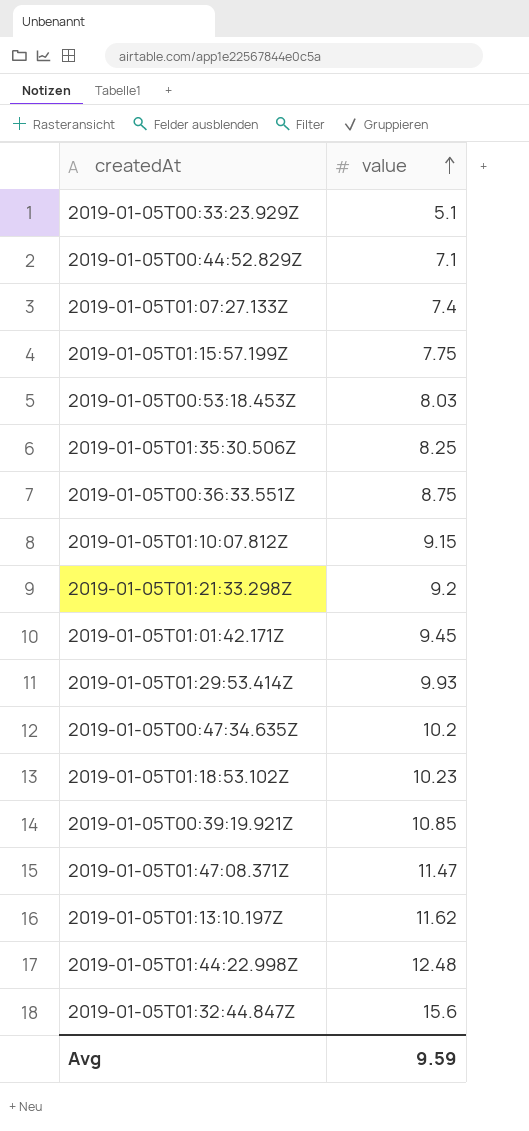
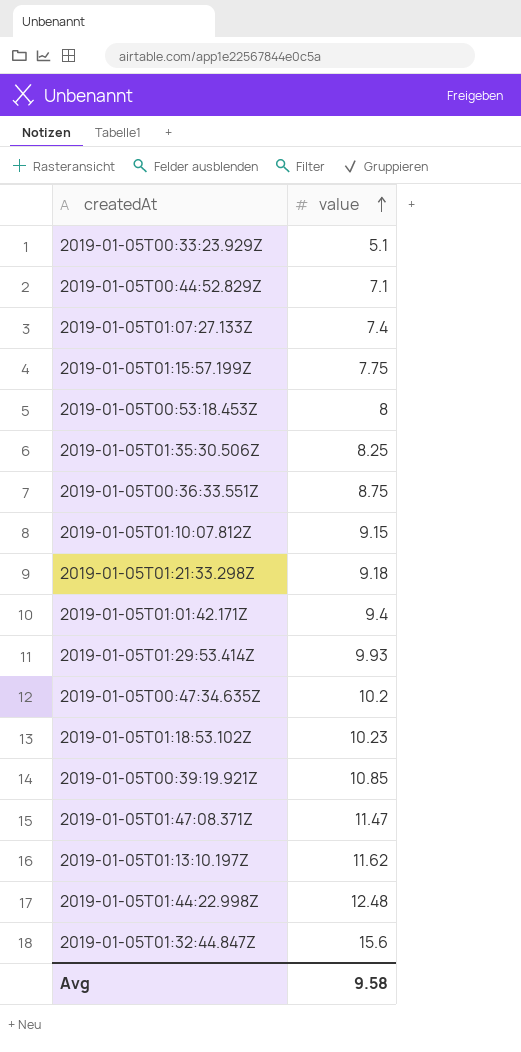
2019-01-05T00:53:18.453Z | value: 8.03 -> 8
2019-01-05T01:21:33.298Z | value: 9.2 -> 9.18
2019-01-05T01:01:42.171Z | value: 9.45 -> 9.4
Avg | value: 9.59 -> 9.58

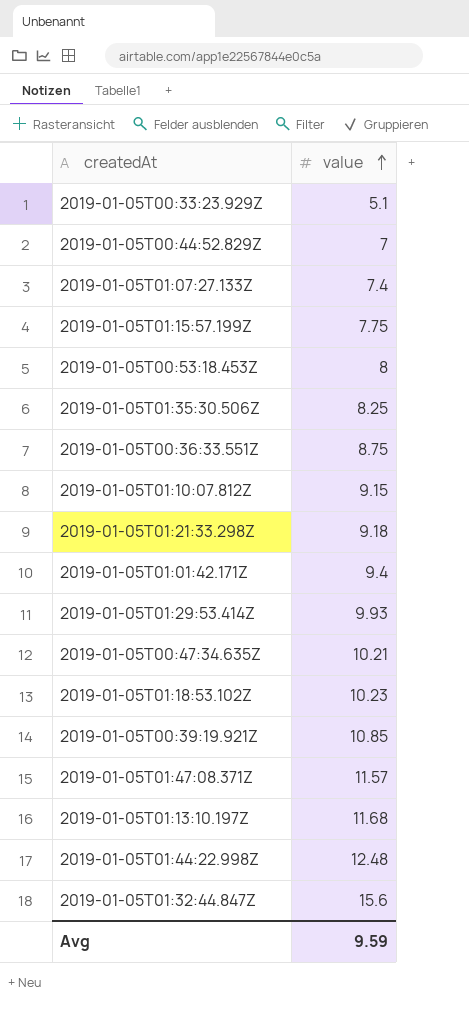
2019-01-05T00:44:52.829Z | value: 7.1 -> 7
2019-01-05T00:47:34.635Z | value: 10.2 -> 10.21
2019-01-05T01:47:08.371Z | value: 11.47 -> 11.57
2019-01-05T01:13:10.197Z | value: 11.62 -> 11.68
Avg | value: 9.58 -> 9.59

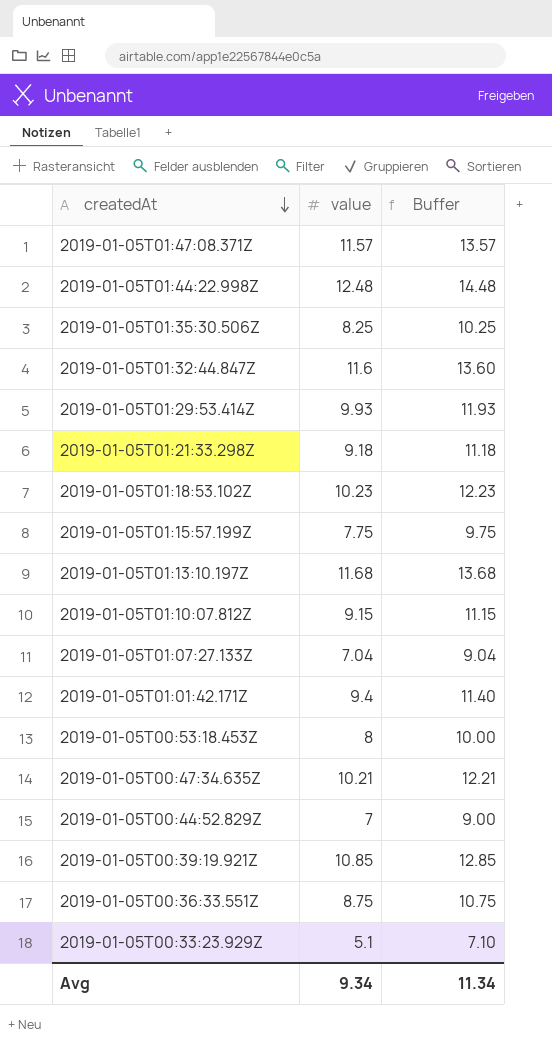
row order: value ascending -> createdAt descending
column Buffer | formula: none -> [value] + 2
2019-01-05T01:32:44.847Z | value: 15.6 -> 11.6
2019-01-05T01:07:27.133Z | value: 7.4 -> 7.04
Avg | value: 9.59 -> 9.34

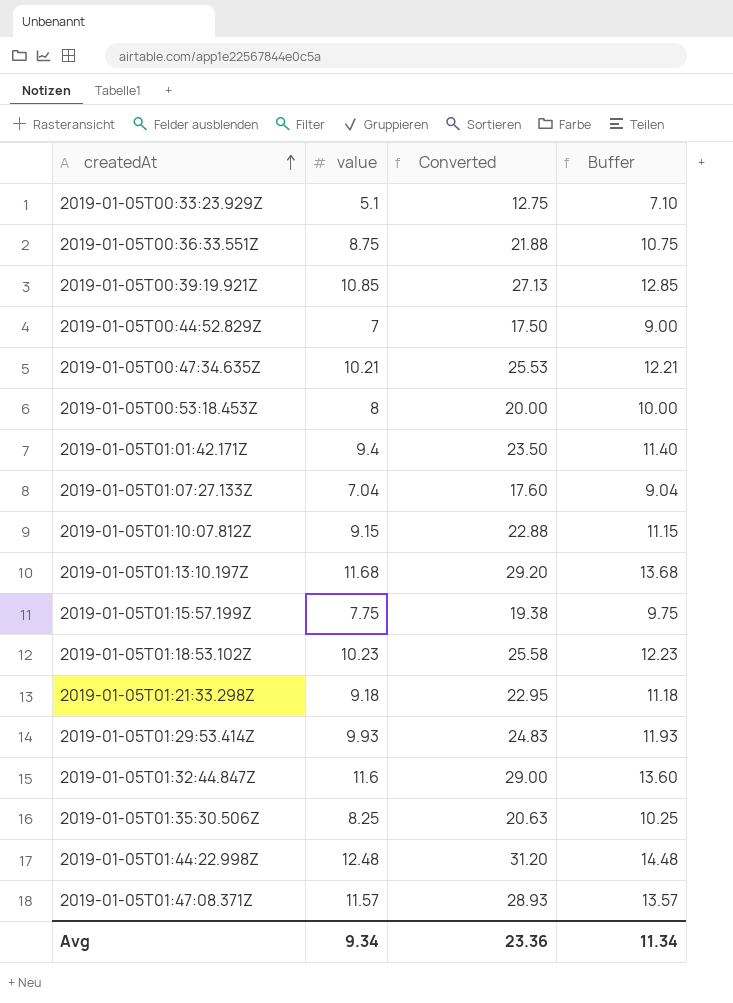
row order: createdAt descending -> createdAt ascending
column Converted | formula: none -> [value] * 2.5

